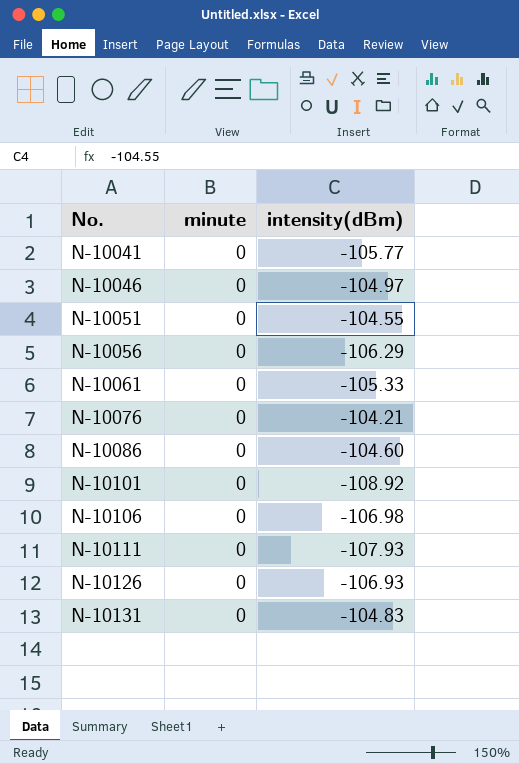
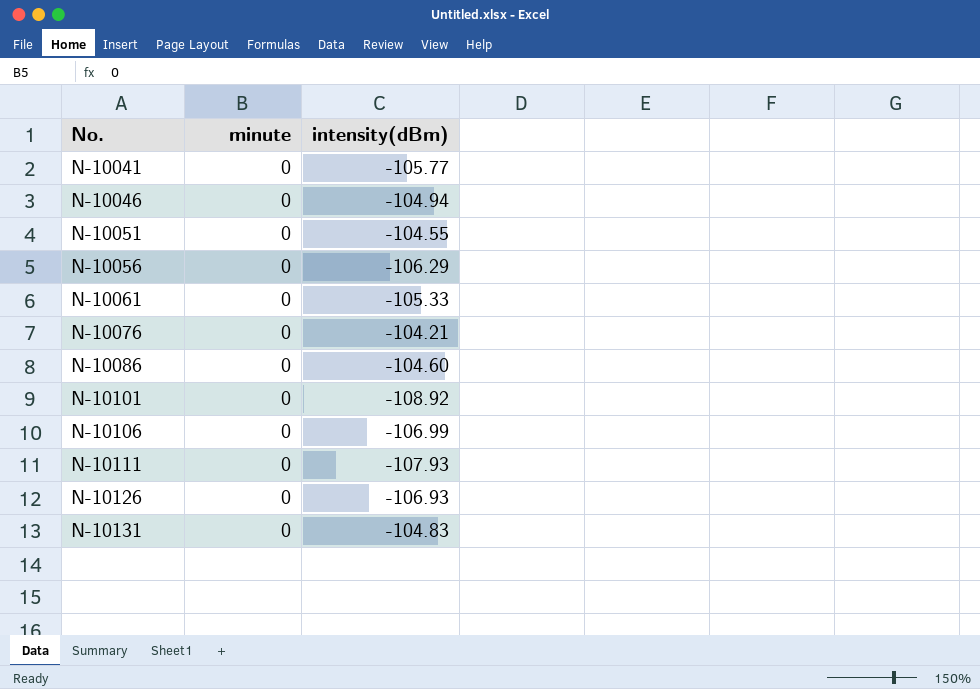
N-10046 | intensity(dBm): -104.97 -> -104.94
N-10106 | intensity(dBm): -106.98 -> -106.99

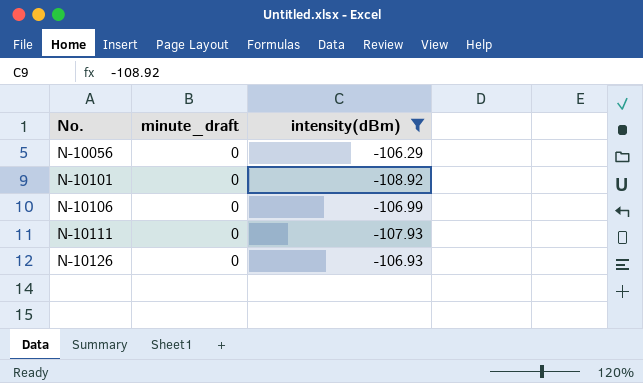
filter: none -> intensity(dBm) <= -106.29
column name: minute -> minute_draft

